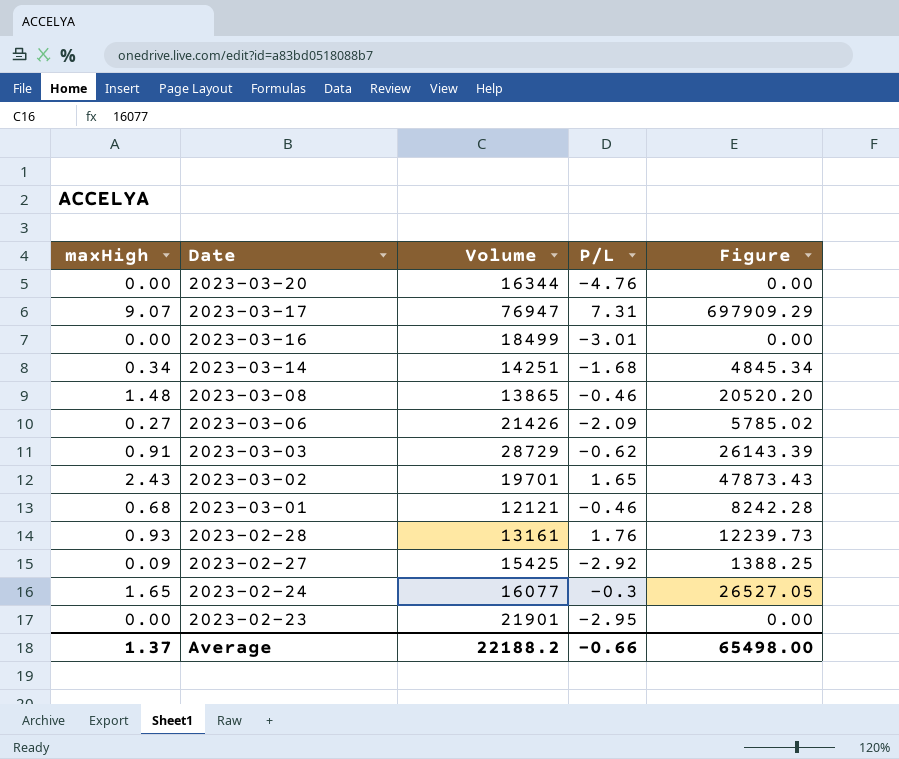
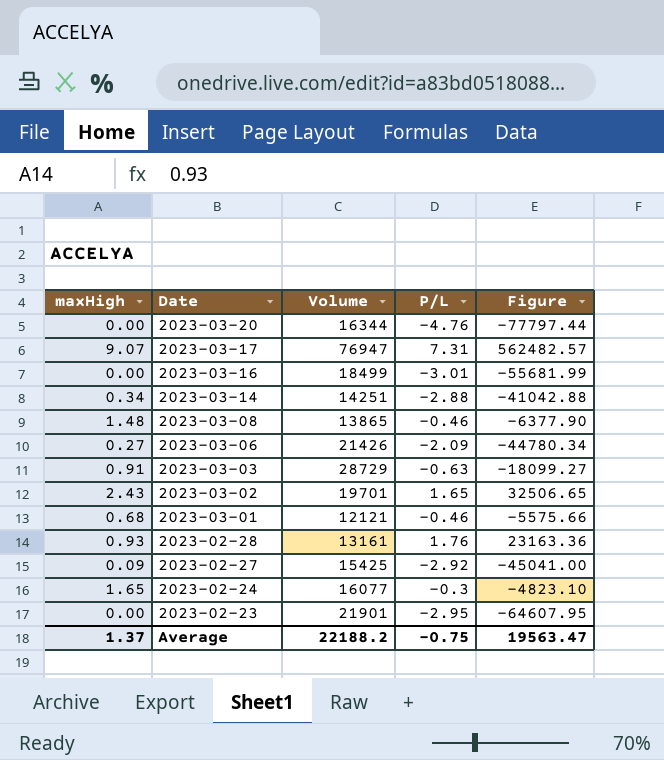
column Figure | formula: [maxHigh] * [Volume] -> [Volume] * [P/L]
2023-03-14 | P/L: -1.68 -> -2.88
2023-03-03 | P/L: -0.62 -> -0.63
Average | P/L: -0.66 -> -0.75
Average | Figure: 65498.00 -> 19563.47

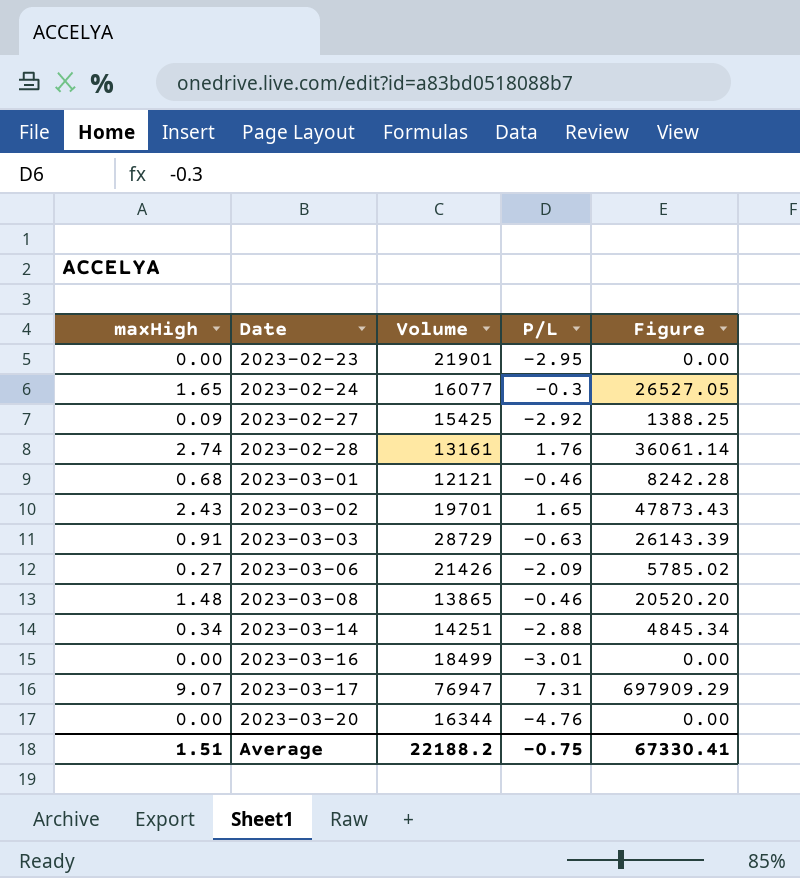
row order: Date descending -> Date ascending
column Figure | formula: [Volume] * [P/L] -> [maxHigh] * [Volume]
2023-02-28 | maxHigh: 0.93 -> 2.74
Average | maxHigh: 1.37 -> 1.51
Average | Figure: 19563.47 -> 67330.41

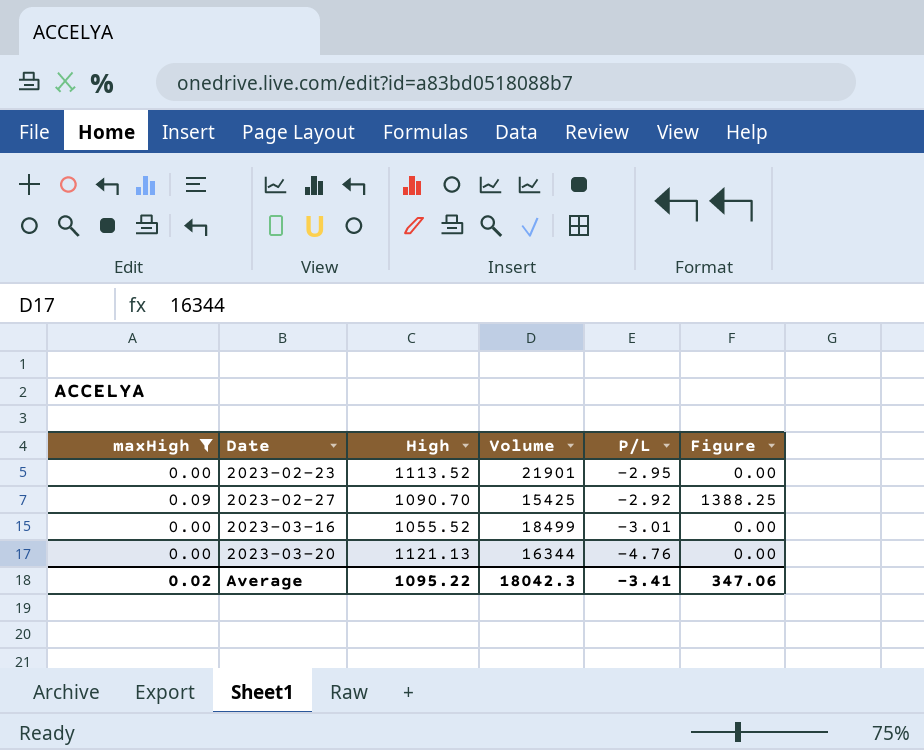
filter: none -> maxHigh <= 0.09
column High | position: none -> 3
Average | maxHigh: 1.51 -> 0.02
Average | Volume: 22188.2 -> 18042.3
Average | P/L: -0.75 -> -3.41
Average | Figure: 67330.41 -> 347.06

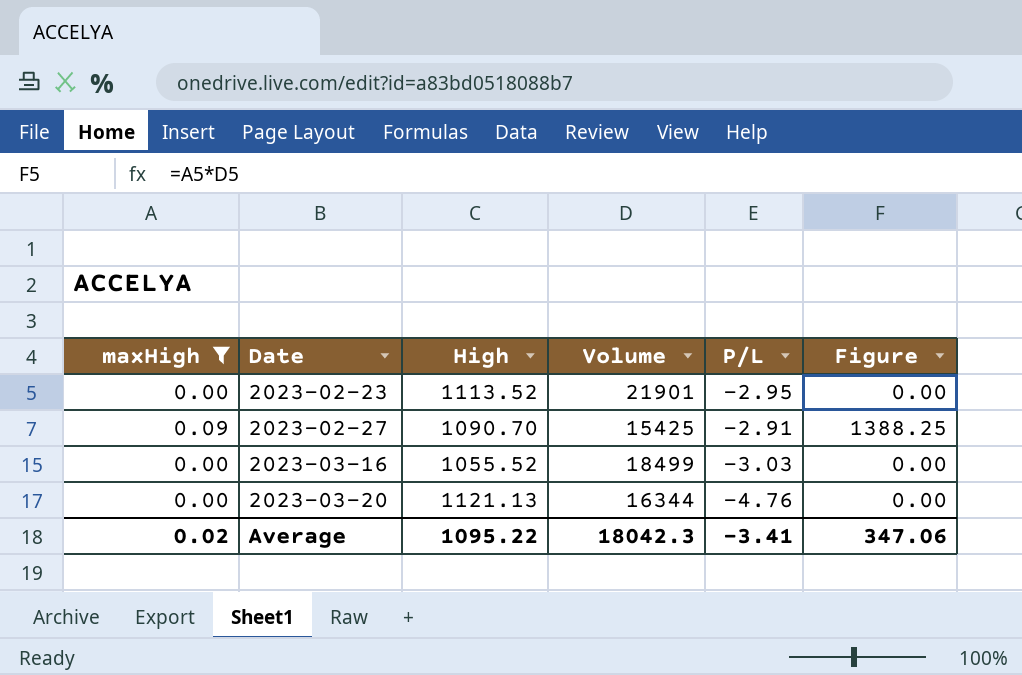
2023-02-27 | P/L: -2.92 -> -2.91
2023-03-16 | P/L: -3.01 -> -3.03

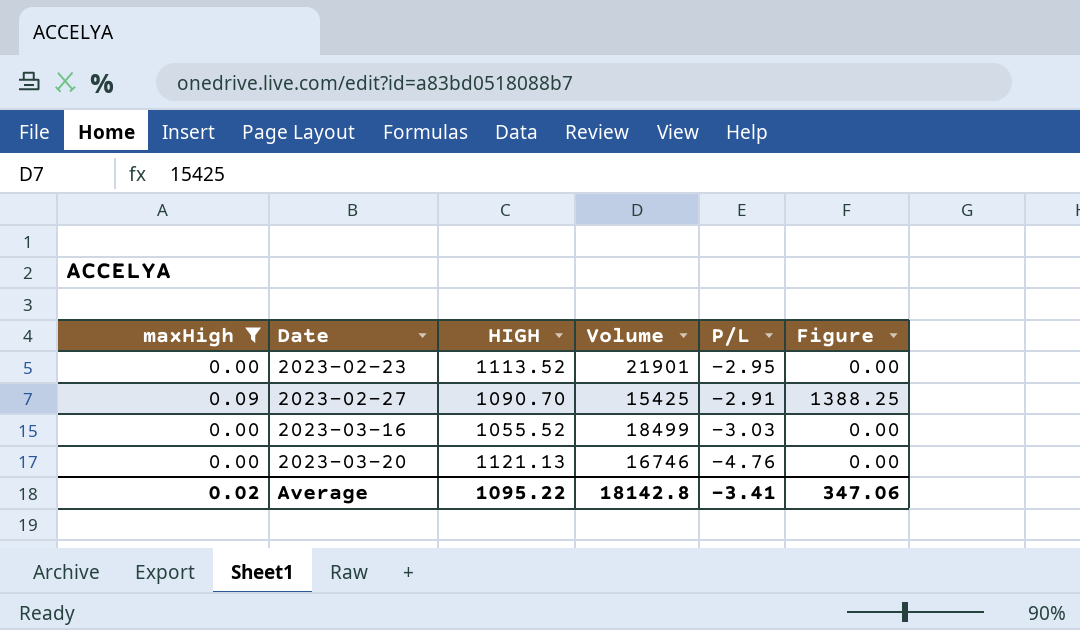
column name: High -> HIGH
2023-03-20 | Volume: 16344 -> 16746
Average | Volume: 18042.3 -> 18142.8

